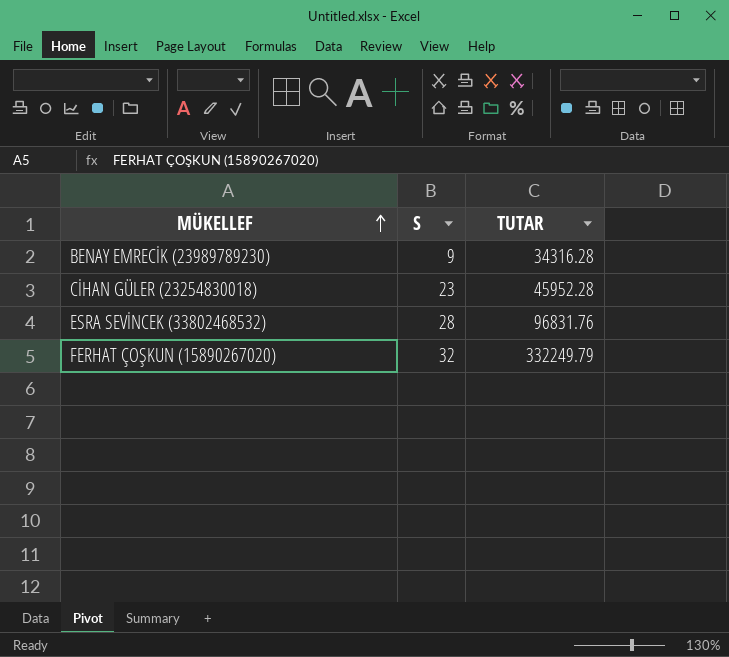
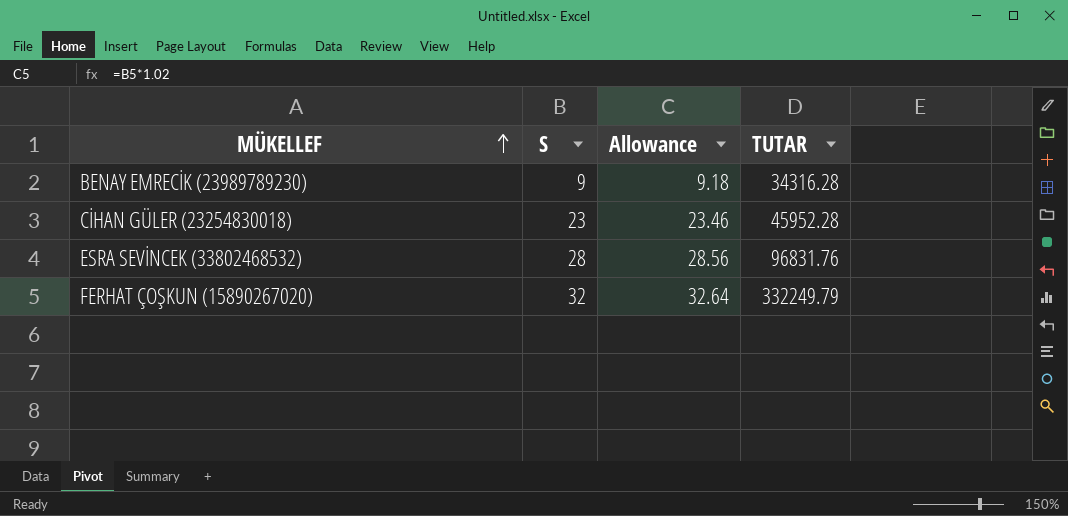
column Allowance | formula: none -> [S] * 1.02

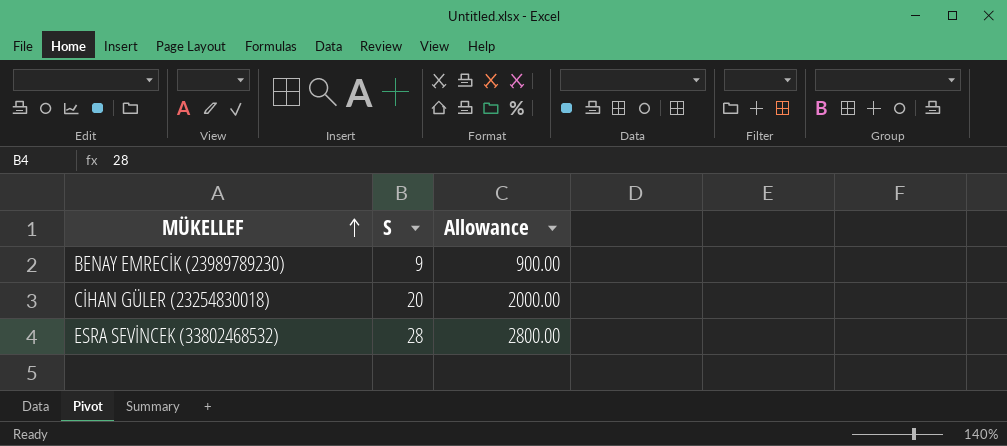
column TUTAR | position: 4 -> none
column Allowance | formula: [S] * 1.02 -> [S] * 100
row FERHAT ÇOŞKUN (15890267020): 32 | 32.64 | 332249.79 -> none
CİHAN GÜLER (23254830018) | S: 23 -> 20

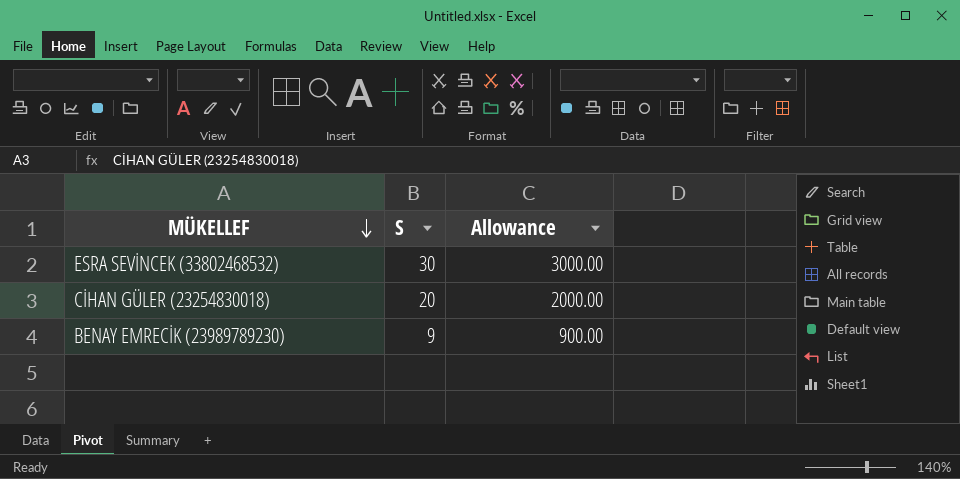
row order: MÜKELLEF ascending -> MÜKELLEF descending
ESRA SEVİNCEK (33802468532) | S: 28 -> 30
ESRA SEVİNCEK (33802468532) | Allowance: 2800.00 -> 3000.00

